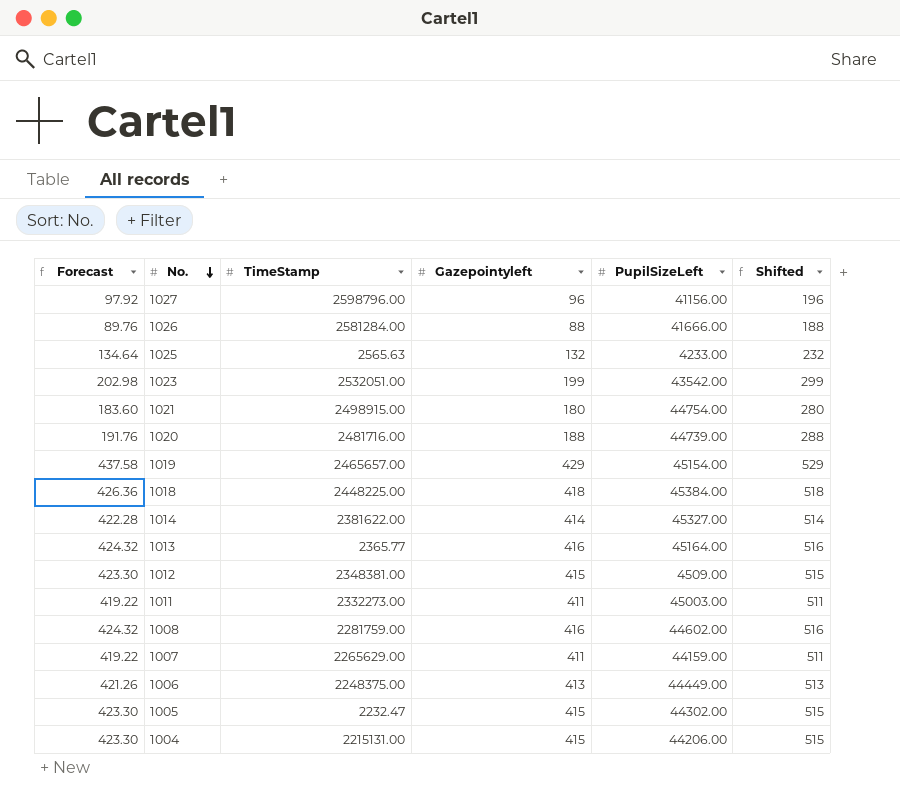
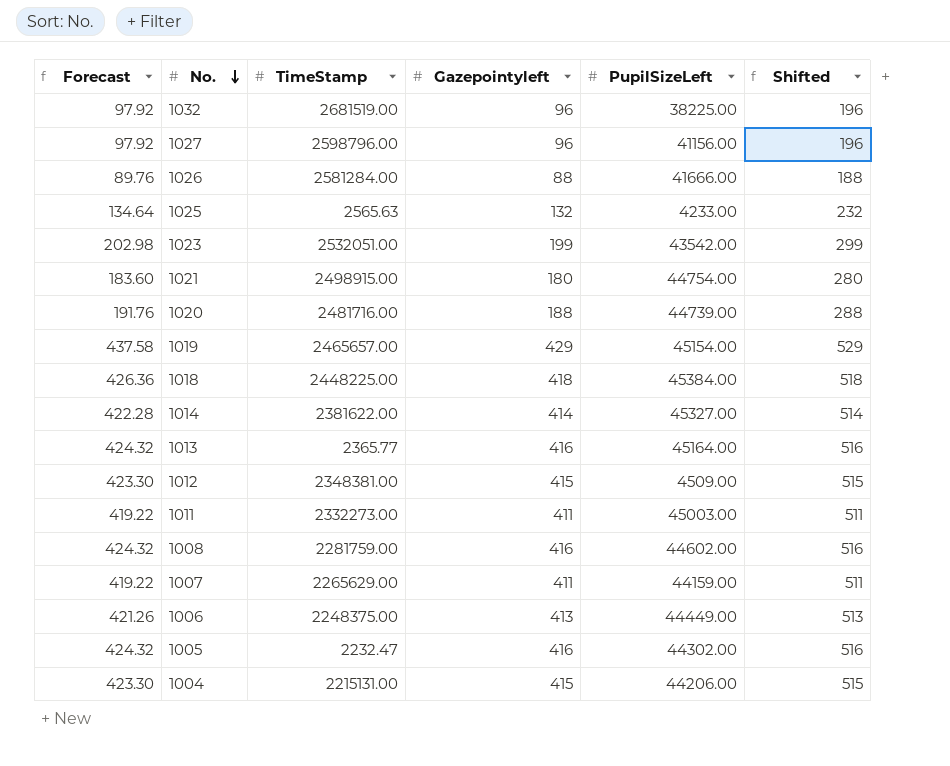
row 1032: none -> 97.92 | 2681519.00 | 96 | 38225.00 | 196
1005 | Forecast: 423.30 -> 424.32
1005 | Gazepointyleft: 415 -> 416
1005 | Shifted: 515 -> 516

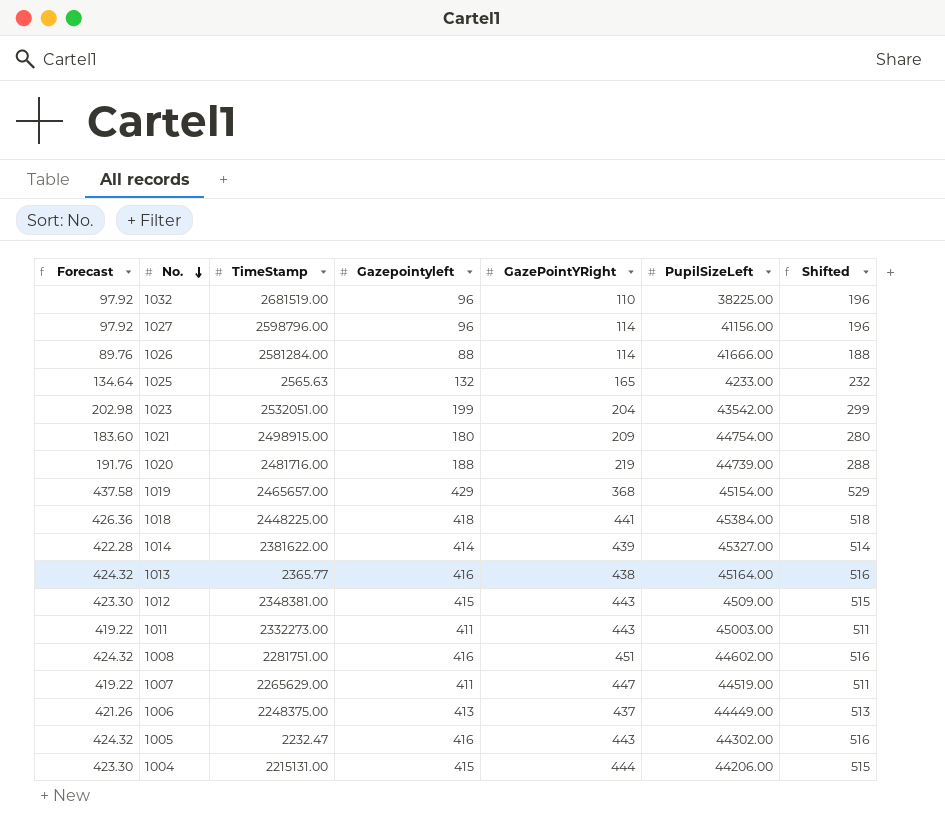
column GazePointYRight | position: none -> 5
1008 | TimeStamp: 2281759.00 -> 2281751.00
1007 | PupilSizeLeft: 44159.00 -> 44519.00

